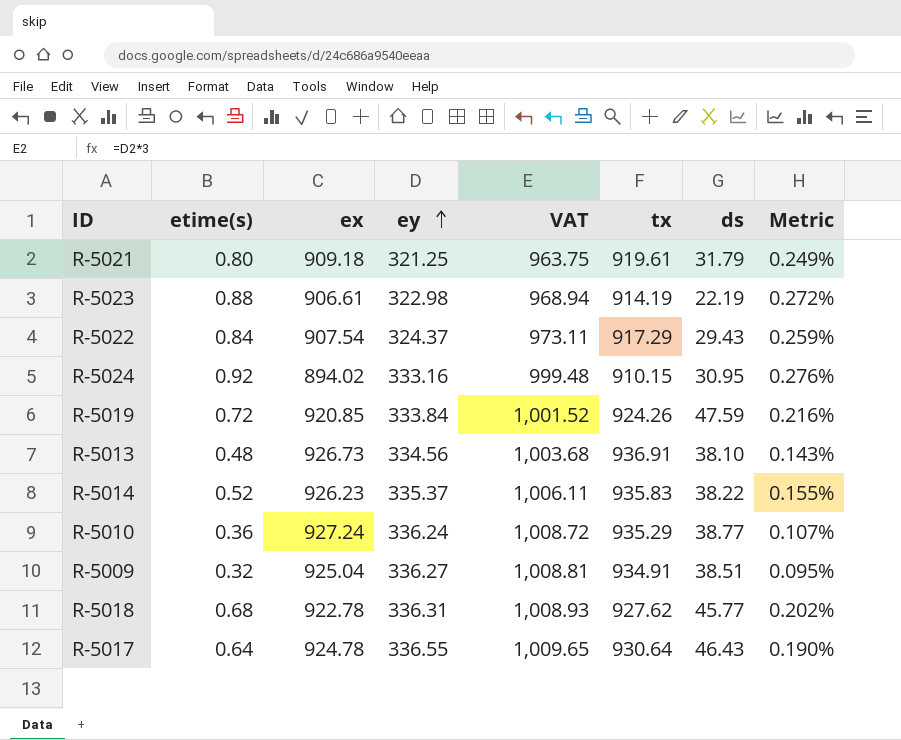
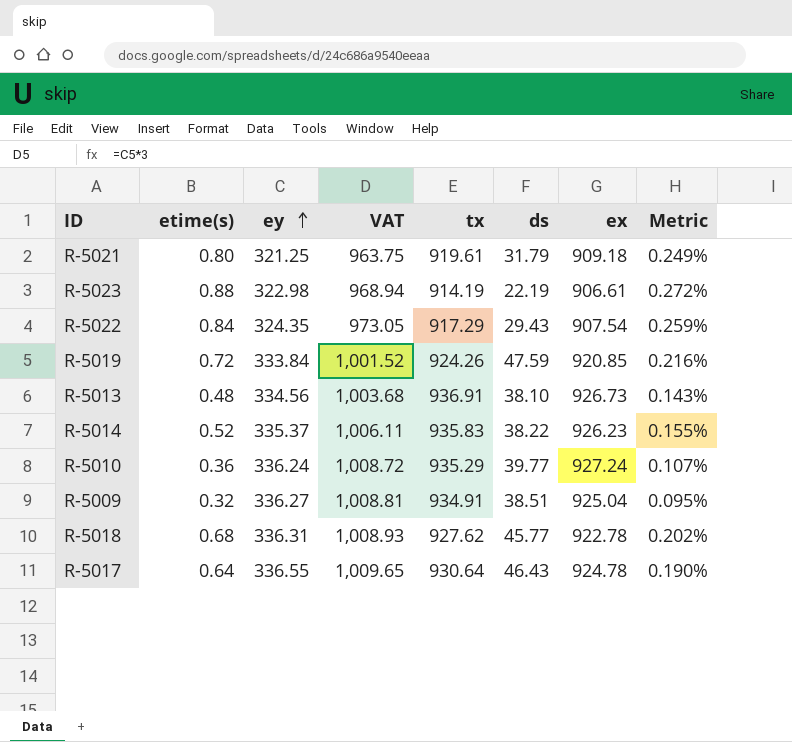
column ex | position: 3 -> 7
row R-5024: 0.92 | 894.02 | 333.16 | 999.48 | 910.15 | 30.95 | 0.276% -> none
R-5022 | ey: 324.37 -> 324.35
R-5022 | VAT: 973.11 -> 973.05
R-5010 | ds: 38.77 -> 39.77

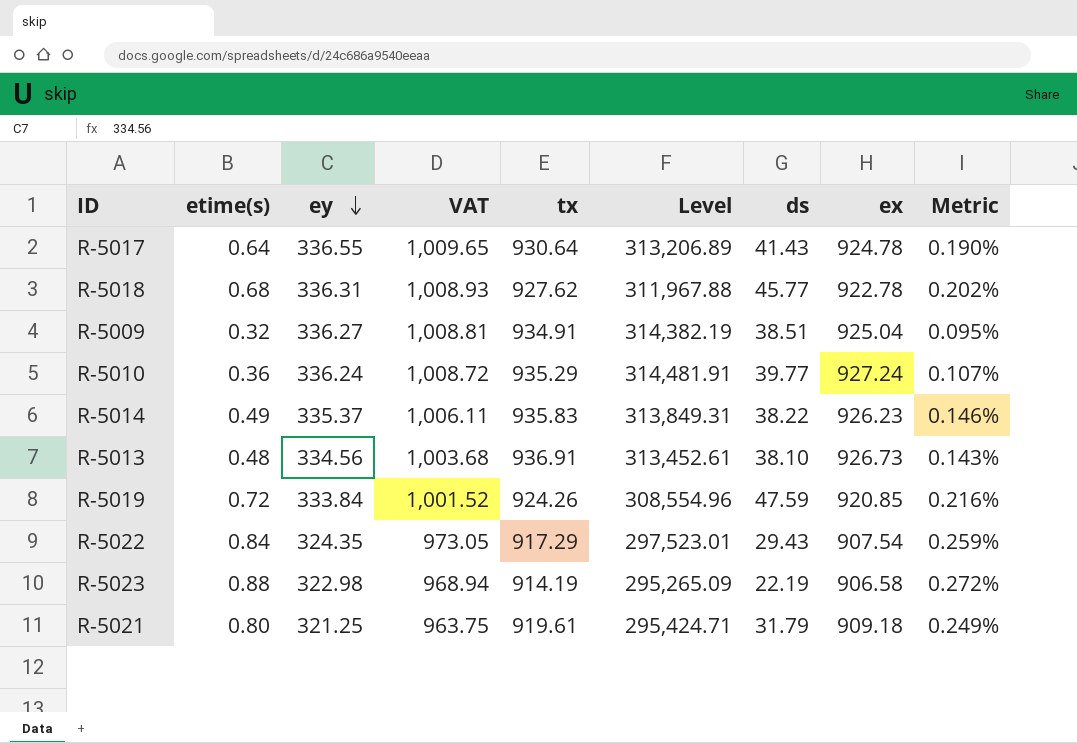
row order: ey ascending -> ey descending
column Level | formula: none -> [ey] * [tx]
R-5017 | ds: 46.43 -> 41.43
R-5014 | etime(s): 0.52 -> 0.49
R-5014 | Metric: 0.155% -> 0.146%
R-5023 | ex: 906.61 -> 906.58

